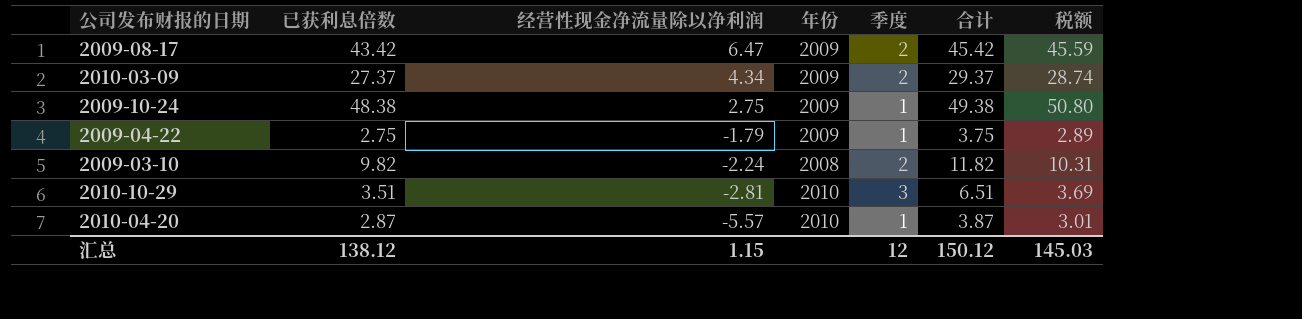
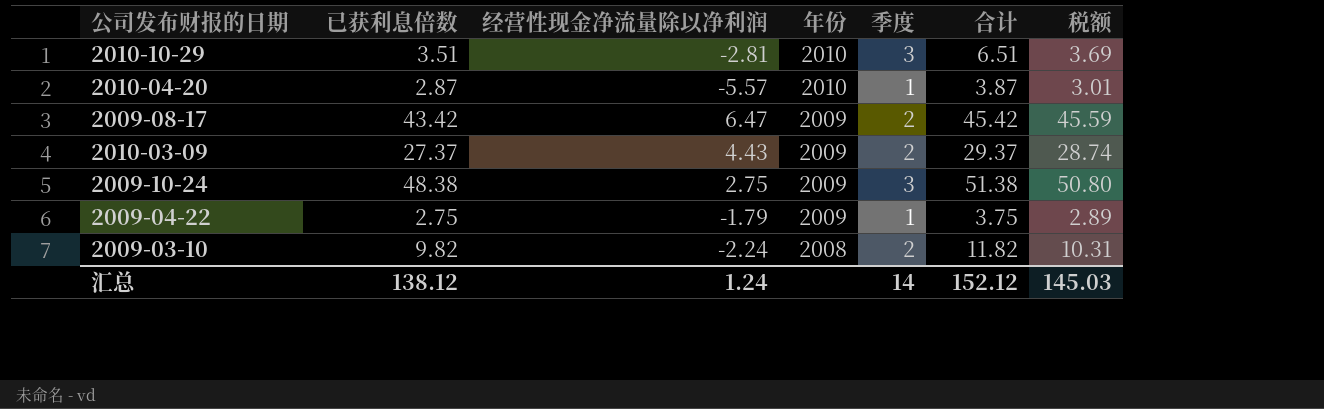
row order: 经营性现金净流量除以净利润 descending -> 年份 descending
2010-03-09 | 经营性现金净流量除以净利润: 4.34 -> 4.43
2009-10-24 | 季度: 1 -> 3
2009-10-24 | 合计: 49.38 -> 51.38
汇总 | 经营性现金净流量除以净利润: 1.15 -> 1.24
汇总 | 季度: 12 -> 14
汇总 | 合计: 150.12 -> 152.12

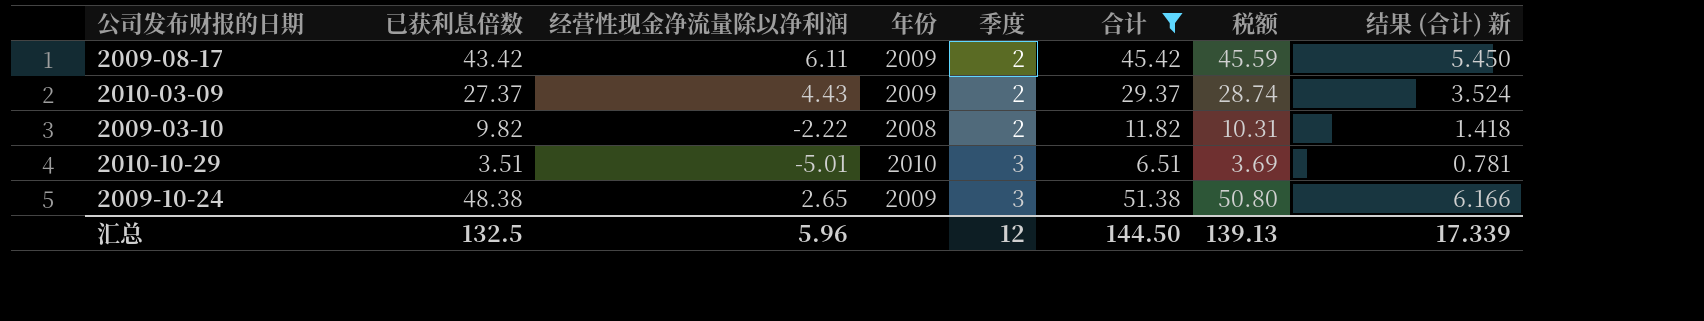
filter: none -> 合计 >= 6.51
row order: 年份 descending -> 季度 ascending
column 结果 (合计) 新 | formula: none -> [合计] * 0.12
2009-08-17 | 经营性现金净流量除以净利润: 6.47 -> 6.11
2009-03-10 | 经营性现金净流量除以净利润: -2.24 -> -2.22
2010-10-29 | 经营性现金净流量除以净利润: -2.81 -> -5.01
2009-10-24 | 经营性现金净流量除以净利润: 2.75 -> 2.65
汇总 | 已获利息倍数: 138.12 -> 132.5
汇总 | 经营性现金净流量除以净利润: 1.24 -> 5.96
汇总 | 季度: 14 -> 12
汇总 | 合计: 152.12 -> 144.50
汇总 | 税额: 145.03 -> 139.13

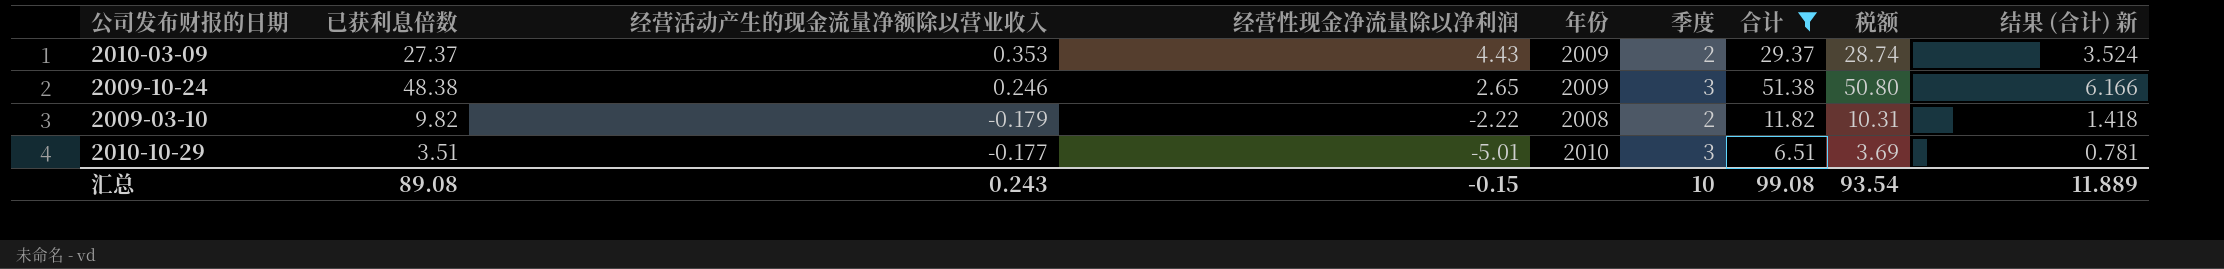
row order: 季度 ascending -> 经营性现金净流量除以净利润 descending
column 经营活动产生的现金流量净额除以营业收入 | position: none -> 3
row 2009-08-17: 43.42 | 6.11 | 2009 | 2 | 45.42 | 45.59 | 5.450 -> none
汇总 | 已获利息倍数: 132.5 -> 89.08
汇总 | 经营性现金净流量除以净利润: 5.96 -> -0.15
汇总 | 季度: 12 -> 10
汇总 | 合计: 144.50 -> 99.08
汇总 | 税额: 139.13 -> 93.54
汇总 | 结果 (合计) 新: 17.339 -> 11.889

